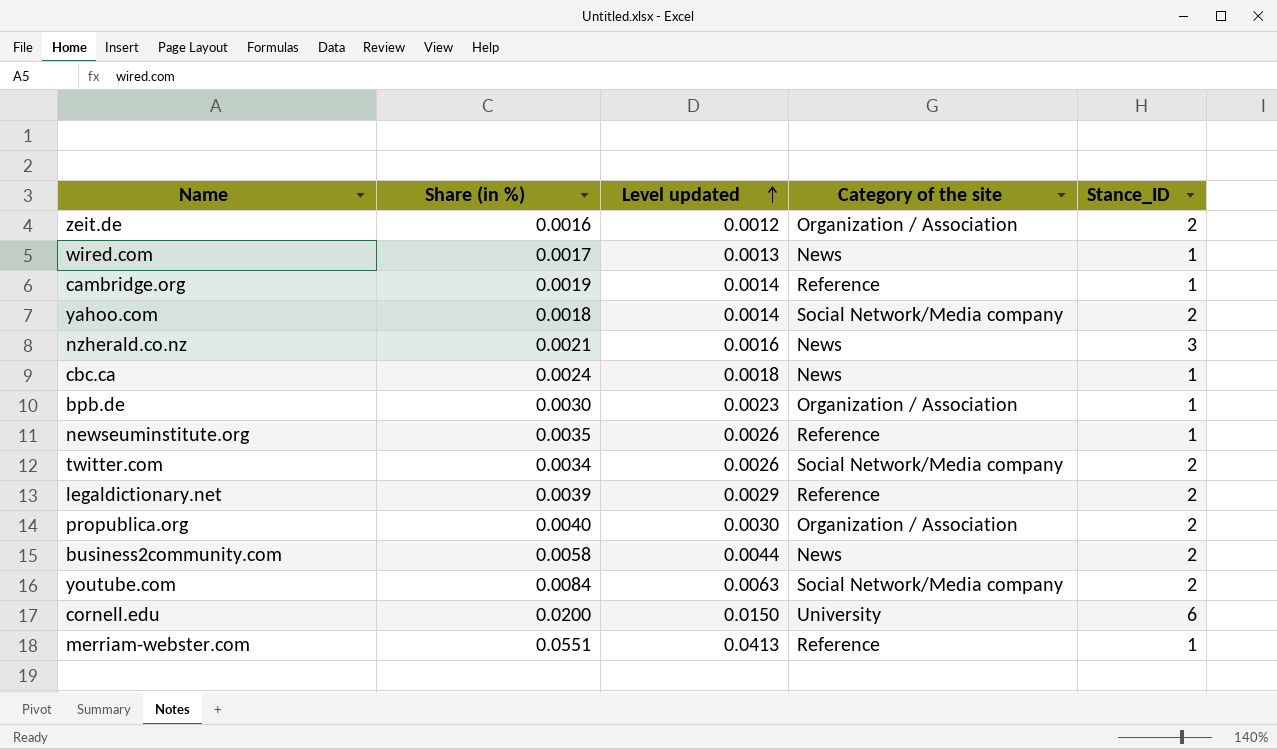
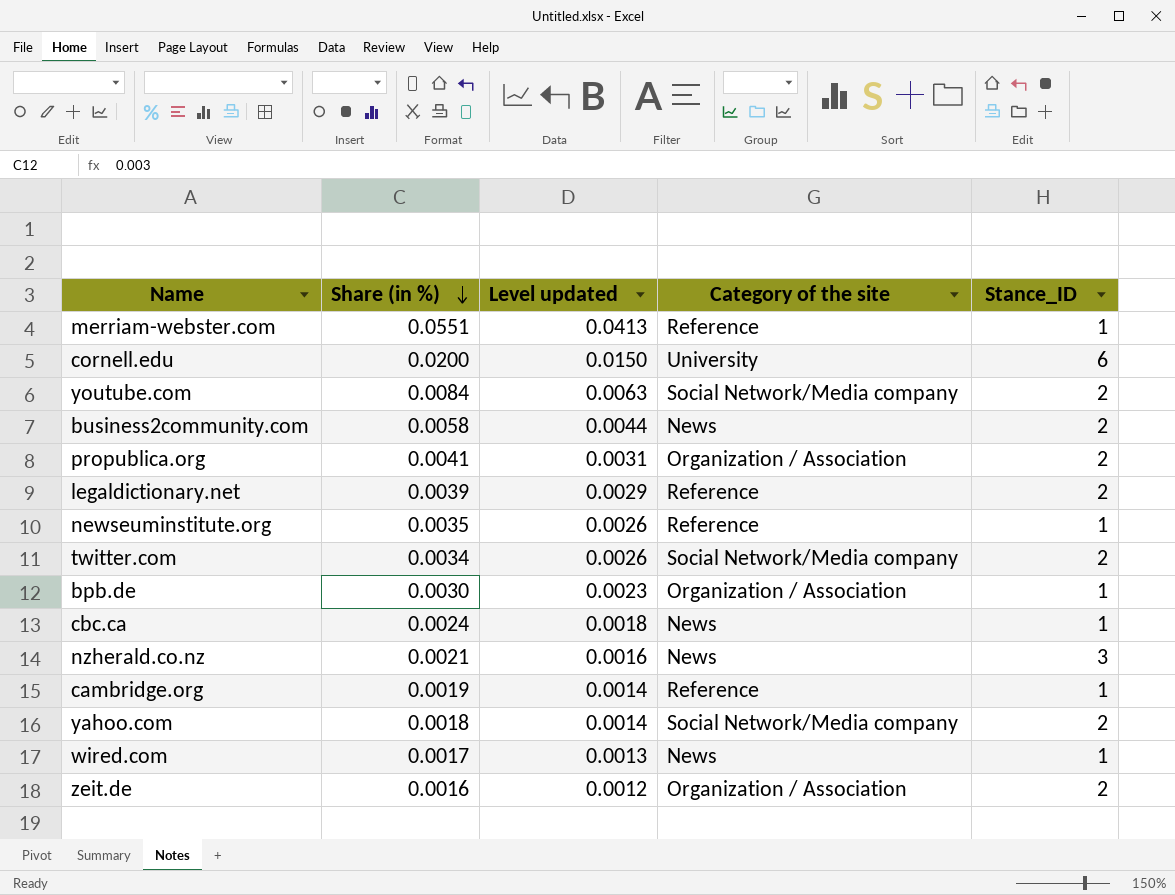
row order: Level updated ascending -> Share (in %) descending
propublica.org | Share (in %): 0.0040 -> 0.0041
propublica.org | Level updated: 0.0030 -> 0.0031

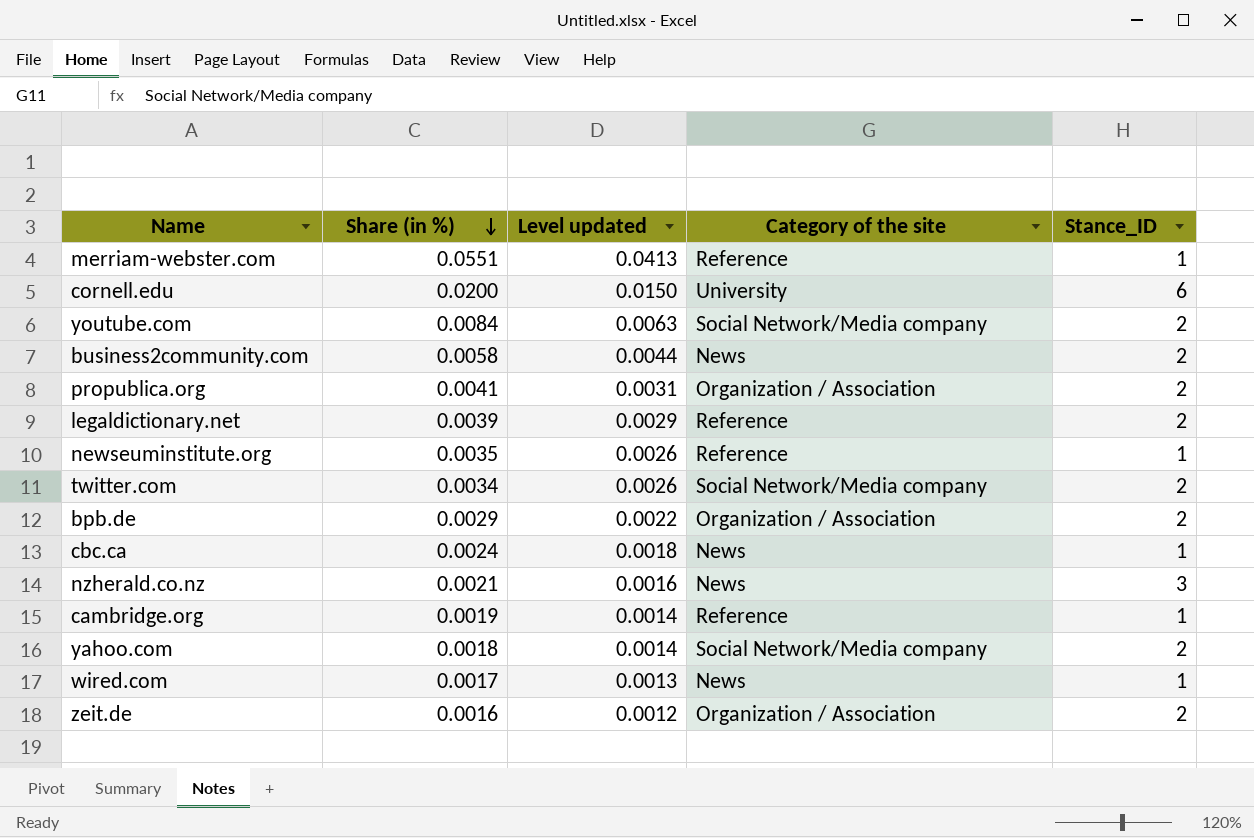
bpb.de | Share (in %): 0.0030 -> 0.0029
bpb.de | Level updated: 0.0023 -> 0.0022
bpb.de | Stance_ID: 1 -> 2

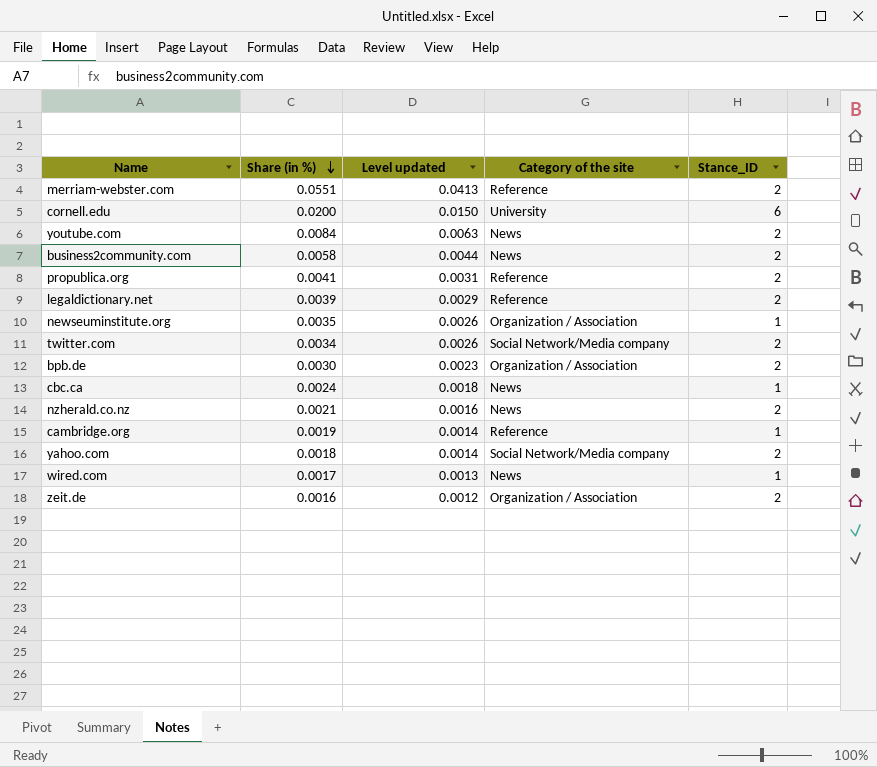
merriam-webster.com | Stance_ID: 1 -> 2
youtube.com | Category of the site: Social Network/Media company -> News
propublica.org | Category of the site: Organization / Association -> Reference
newseuminstitute.org | Category of the site: Reference -> Organization / Association
bpb.de | Share (in %): 0.0029 -> 0.0030
bpb.de | Level updated: 0.0022 -> 0.0023
nzherald.co.nz | Stance_ID: 3 -> 2

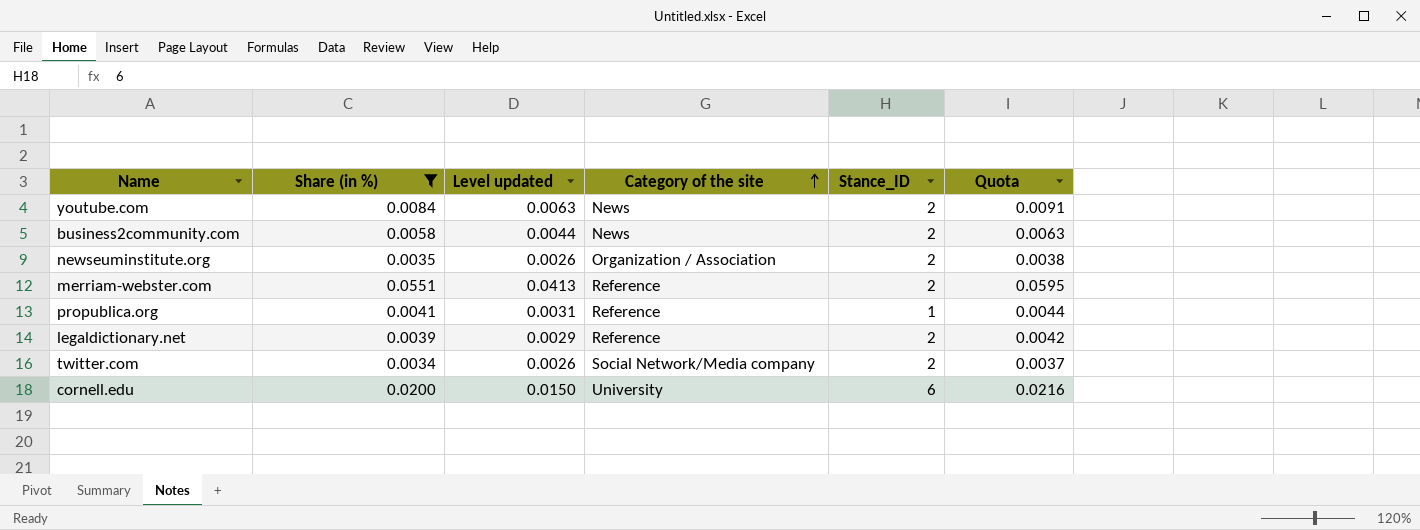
filter: none -> Share (in %) >= 0.0034
row order: Share (in %) descending -> Category of the site ascending
column Quota | formula: none -> [Share (in %)] * 1.08
newseuminstitute.org | Stance_ID: 1 -> 2
propublica.org | Stance_ID: 2 -> 1

